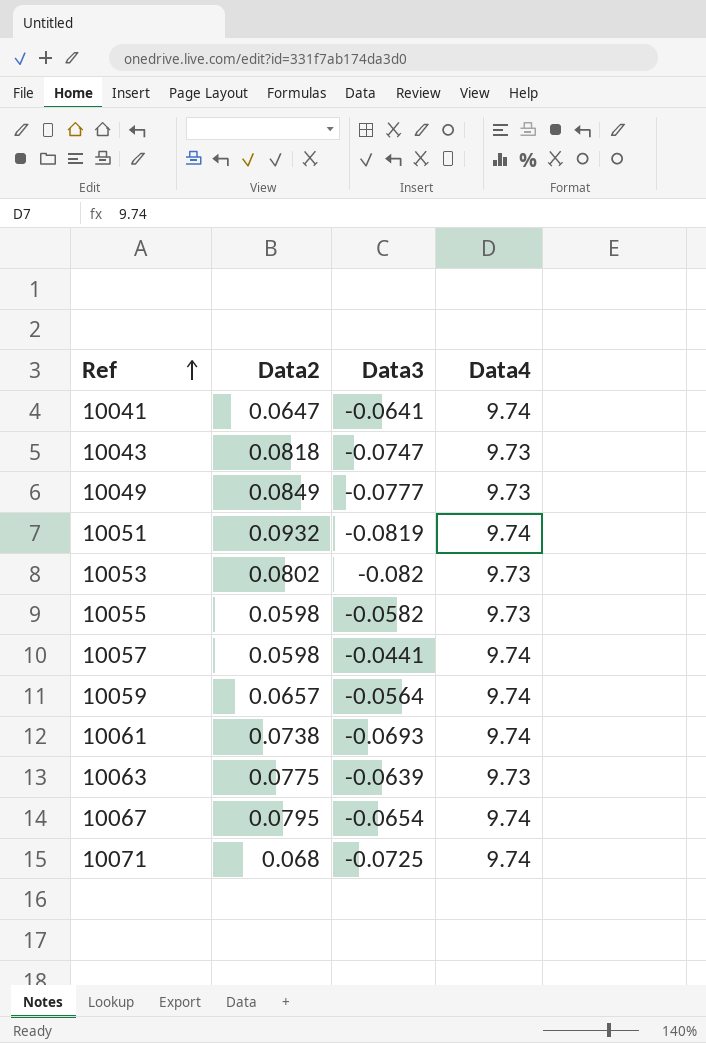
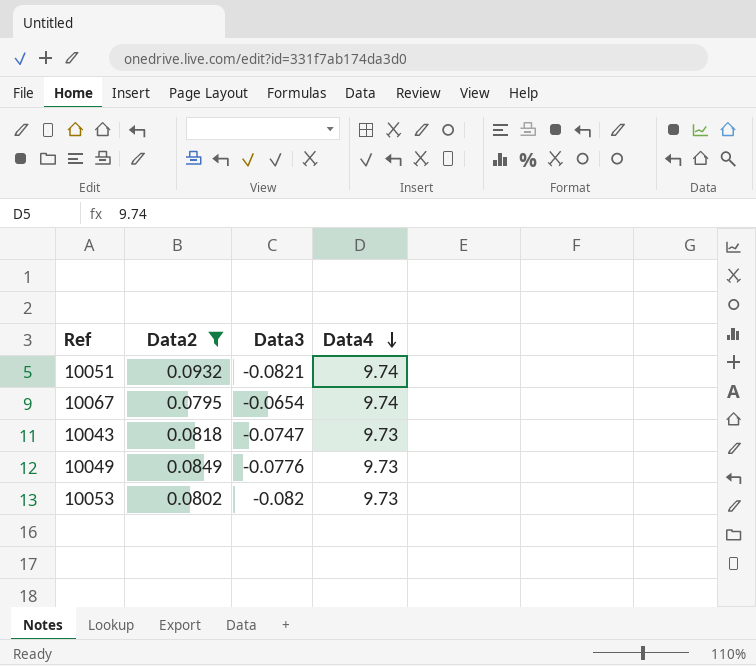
filter: none -> Data2 >= 0.0795
row order: Ref ascending -> Data4 descending
10051 | Data3: -0.0819 -> -0.0821
10049 | Data3: -0.0777 -> -0.0776

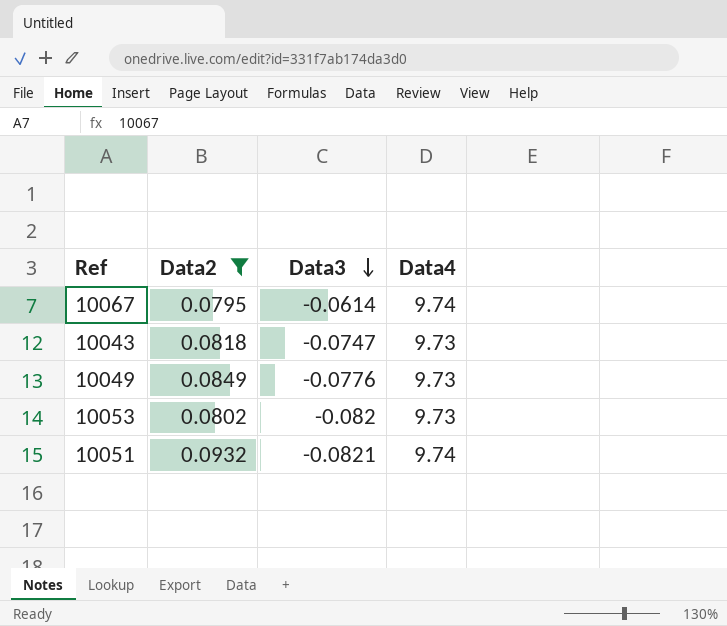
row order: Data4 descending -> Data3 descending
10067 | Data3: -0.0654 -> -0.0614

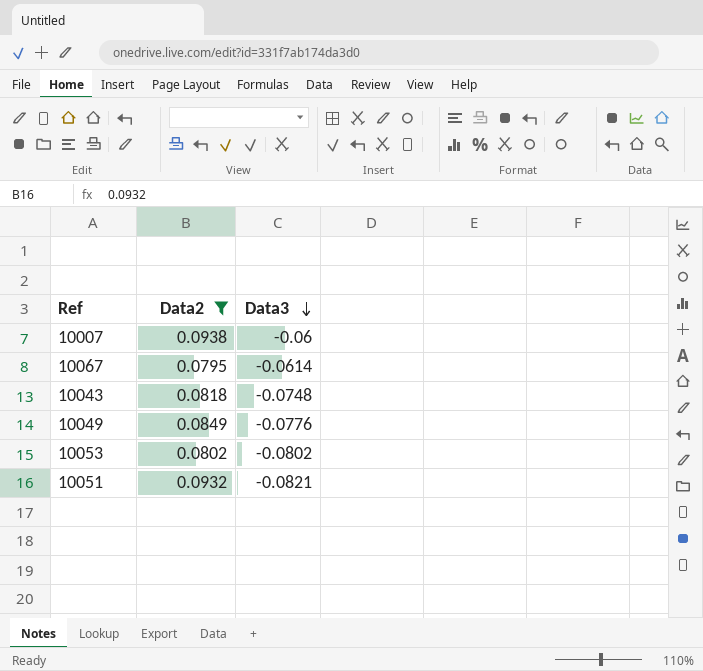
column Data4 | position: 4 -> none
row 10007: none -> 0.0938 | -0.06
10043 | Data3: -0.0747 -> -0.0748
10053 | Data3: -0.082 -> -0.0802

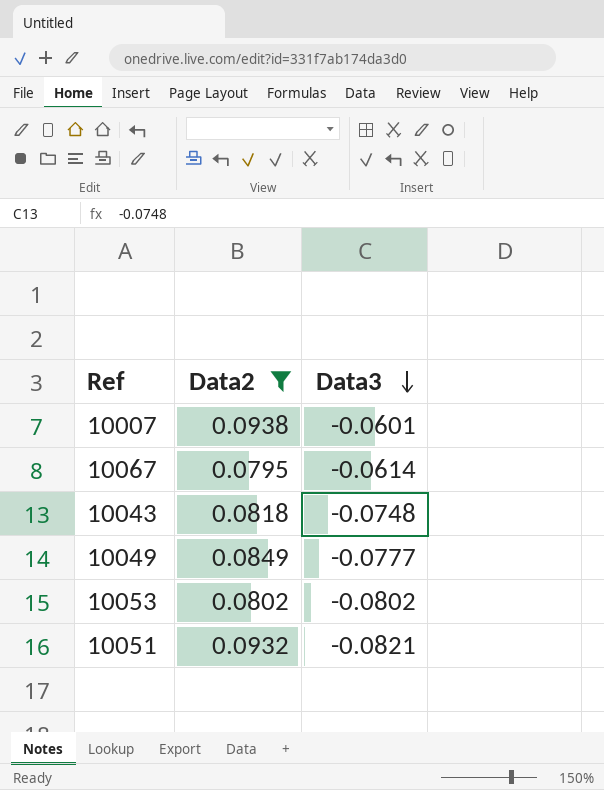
10007 | Data3: -0.06 -> -0.0601
10049 | Data3: -0.0776 -> -0.0777

